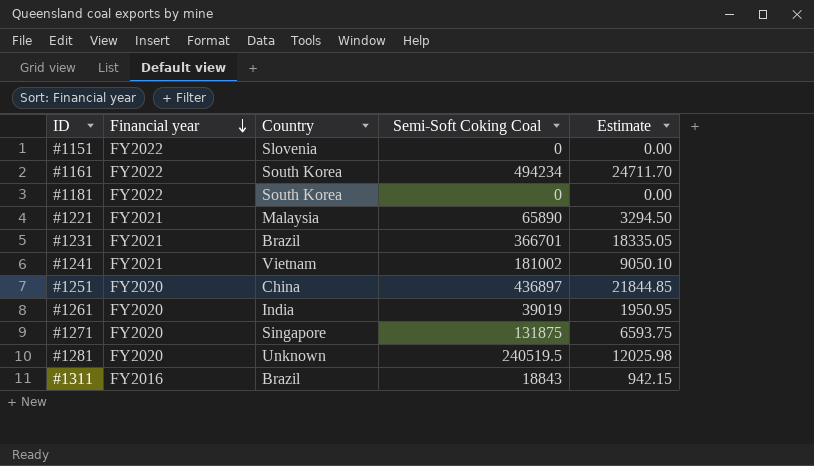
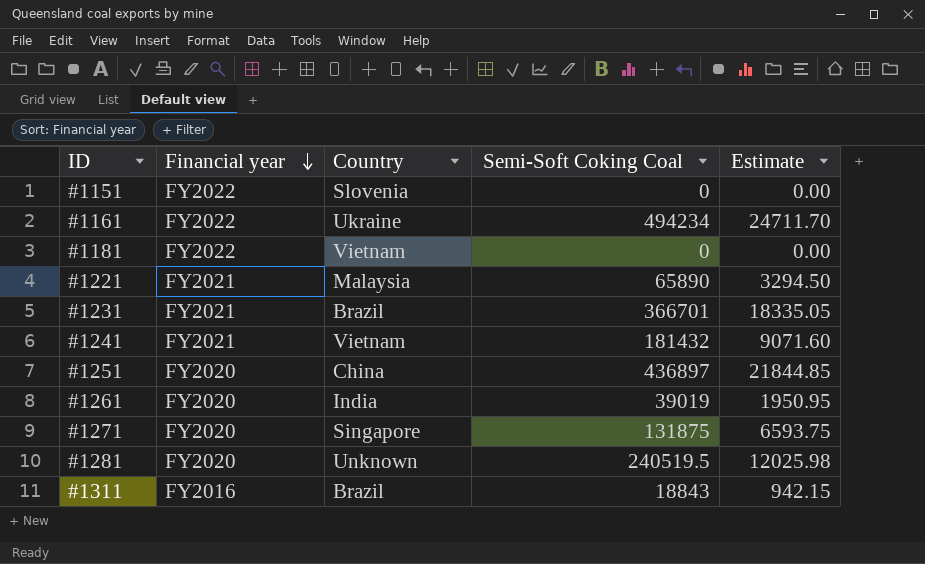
#1161 | Country: South Korea -> Ukraine
#1181 | Country: South Korea -> Vietnam
#1241 | Semi-Soft Coking Coal: 181002 -> 181432
#1241 | Estimate: 9050.10 -> 9071.60

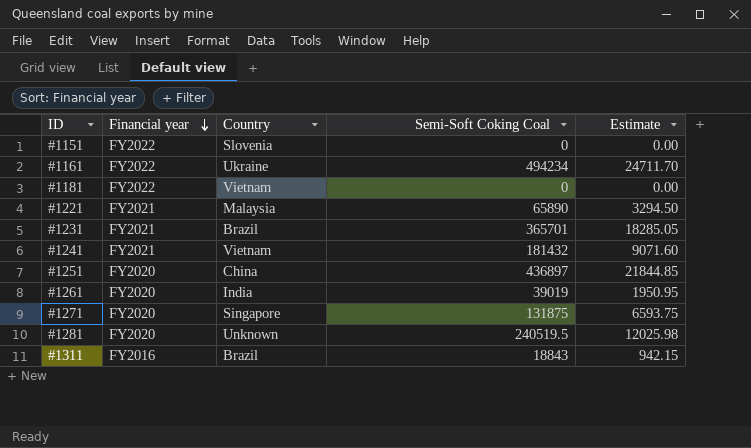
#1231 | Semi-Soft Coking Coal: 366701 -> 365701
#1231 | Estimate: 18335.05 -> 18285.05

